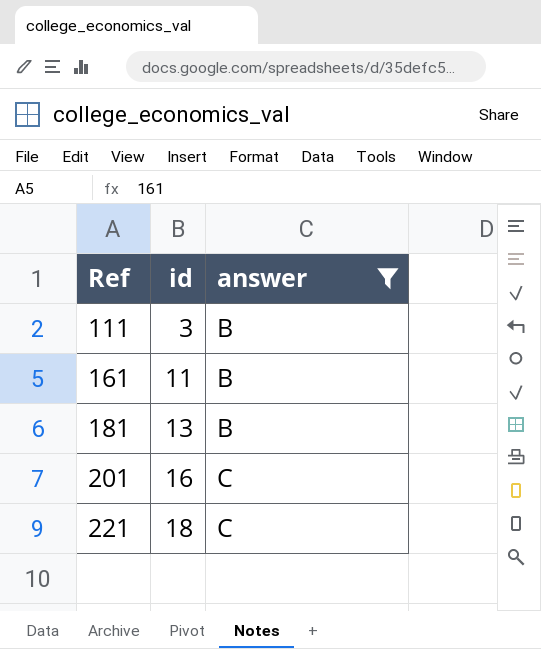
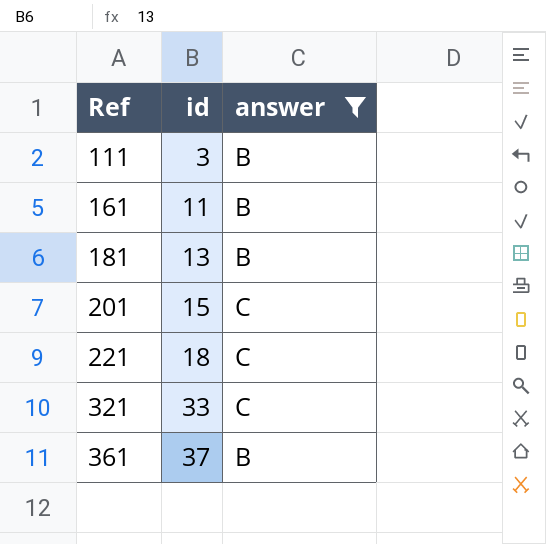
201 | id: 16 -> 15
row 321: none -> 33 | C
row 361: none -> 37 | B

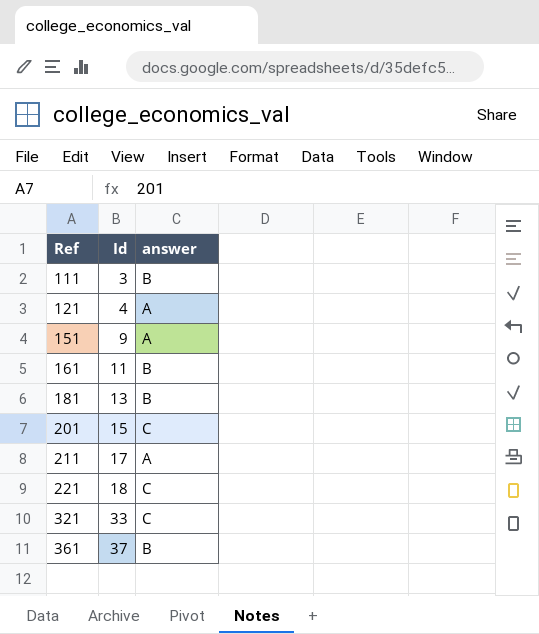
filter: answer != A -> none
column name: id -> Id

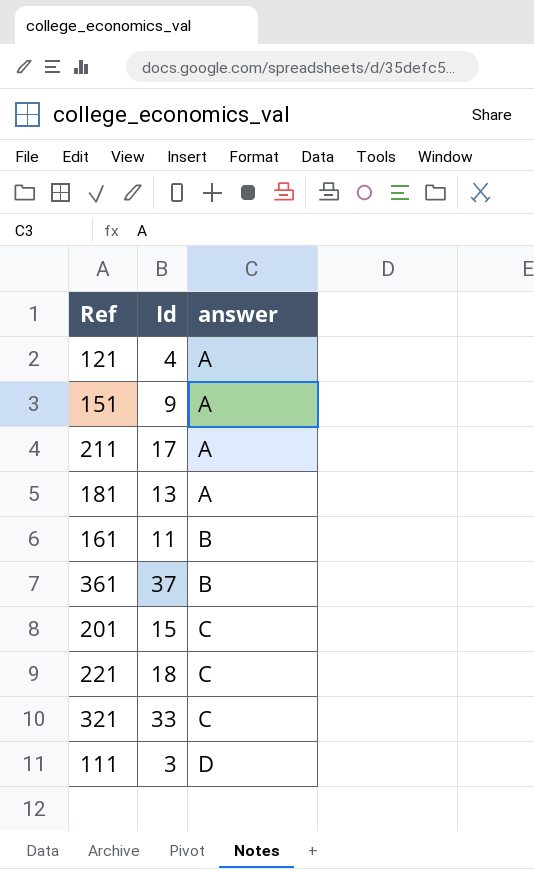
row order: Ref ascending -> answer ascending
181 | answer: B -> A
111 | answer: B -> D

